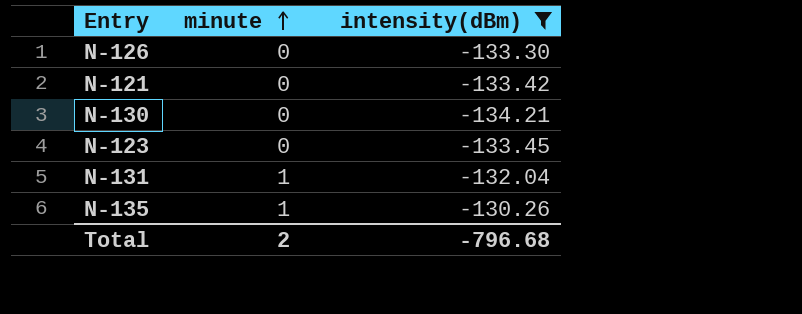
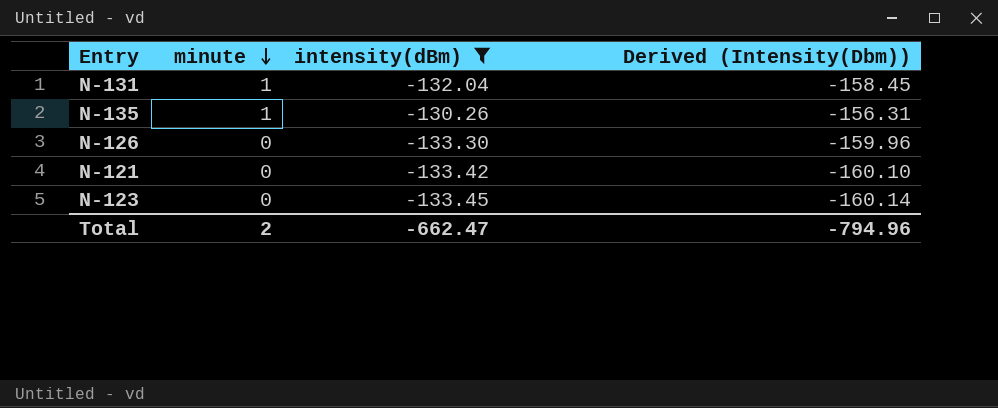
row order: minute ascending -> minute descending
column Derived (Intensity(Dbm)) | formula: none -> [intensity(dBm)] * 1.2
row N-130: 0 | -134.21 -> none
Total | intensity(dBm): -796.68 -> -662.47

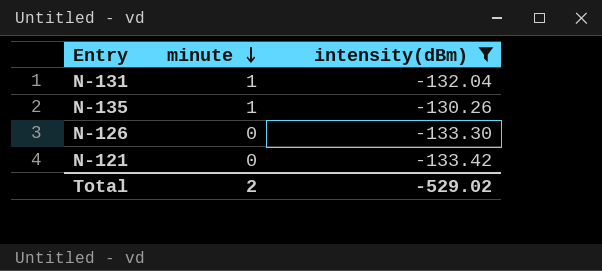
column Derived (Intensity(Dbm)) | formula: [intensity(dBm)] * 1.2 -> none
row N-123: 0 | -133.45 | -160.14 -> none
Total | intensity(dBm): -662.47 -> -529.02

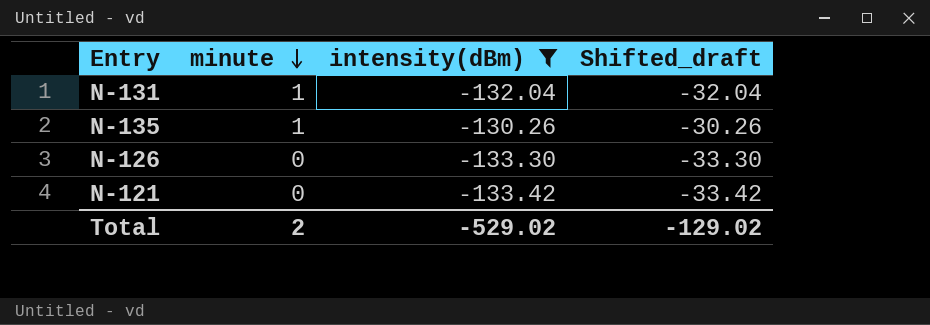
column Shifted_draft | formula: none -> [intensity(dBm)] + 100

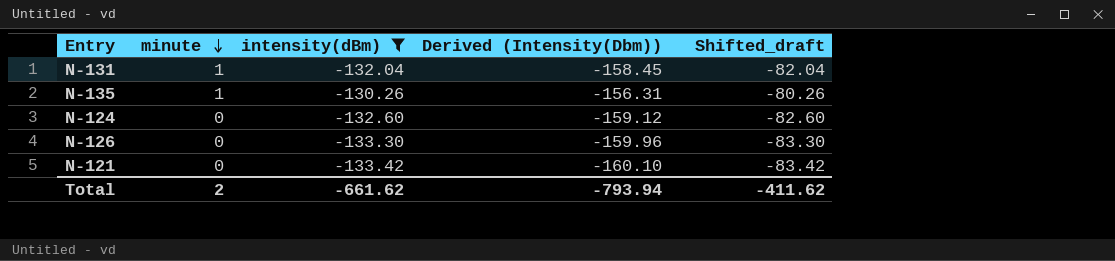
column Derived (Intensity(Dbm)) | formula: none -> [intensity(dBm)] * 1.2
column Shifted_draft | formula: [intensity(dBm)] + 100 -> [intensity(dBm)] + 50
row N-124: none -> 0 | -132.60 | -159.12 | -82.60
Total | intensity(dBm): -529.02 -> -661.62
Total | Shifted_draft: -129.02 -> -411.62

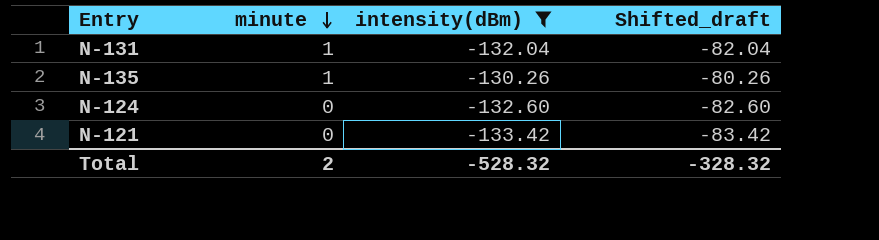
column Derived (Intensity(Dbm)) | formula: [intensity(dBm)] * 1.2 -> none
row N-126: 0 | -133.30 | -159.96 | -83.30 -> none
Total | intensity(dBm): -661.62 -> -528.32
Total | Shifted_draft: -411.62 -> -328.32

